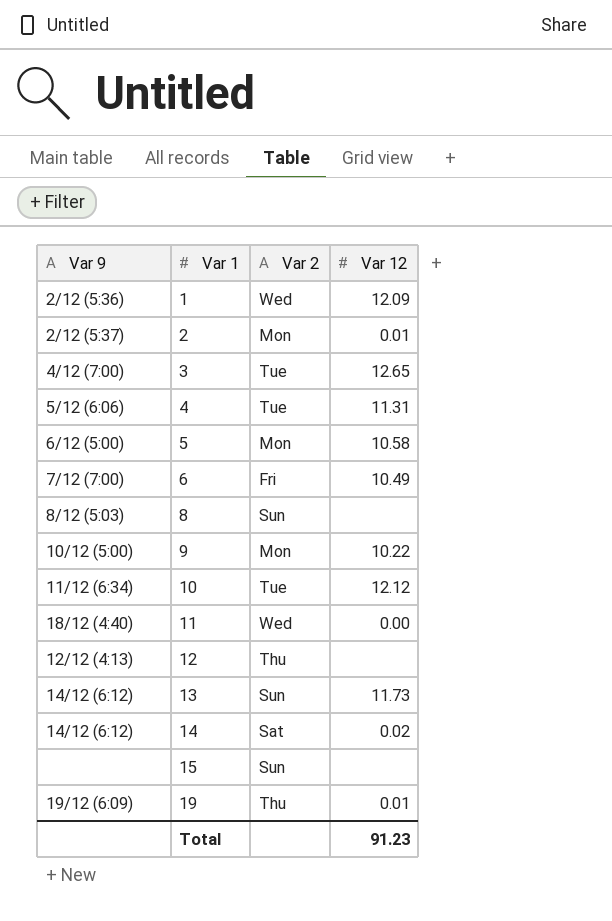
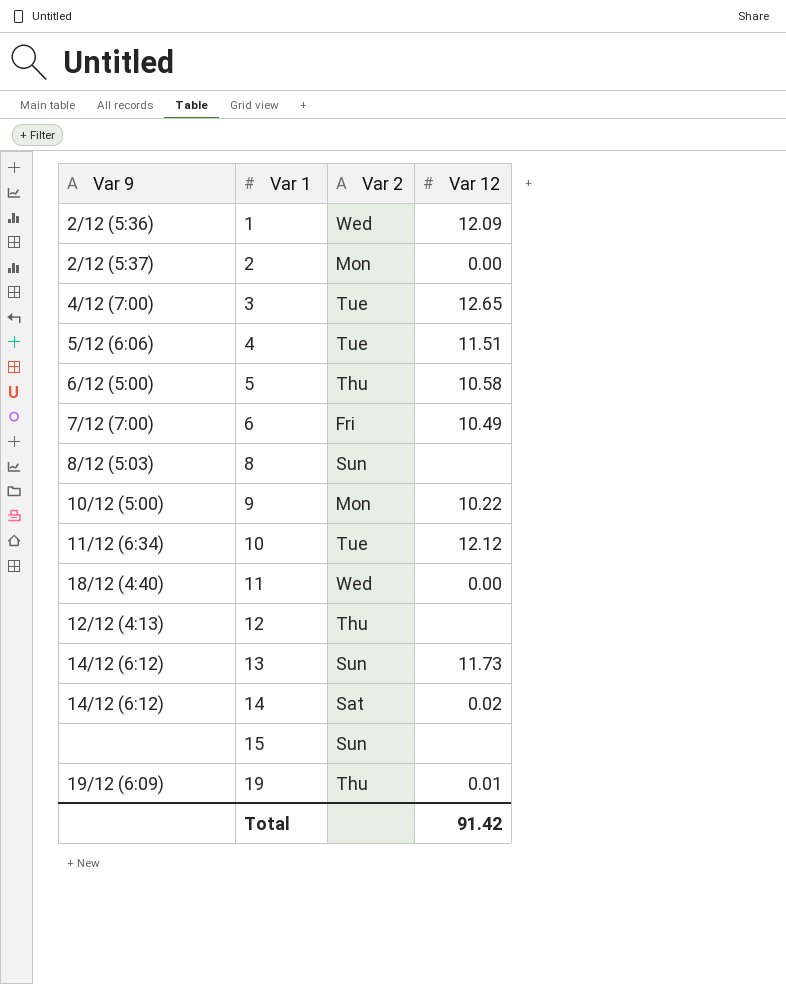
2 | Var 12: 0.01 -> 0.00
4 | Var 12: 11.31 -> 11.51
5 | Var 2: Mon -> Thu
Total | Var 12: 91.23 -> 91.42

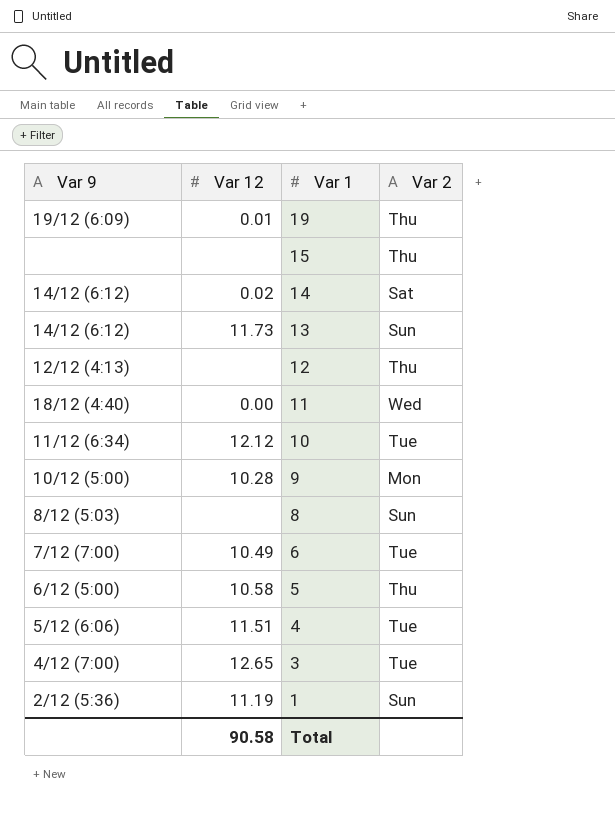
row order: Var 1 ascending -> Var 1 descending
column Var 12 | position: 4 -> 2
row 2: 2/12 (5:37) | Mon | 0.00 -> none
15 | Var 2: Sun -> Thu
9 | Var 12: 10.22 -> 10.28
6 | Var 2: Fri -> Tue
1 | Var 12: 12.09 -> 11.19
1 | Var 2: Wed -> Sun
Total | Var 12: 91.42 -> 90.58

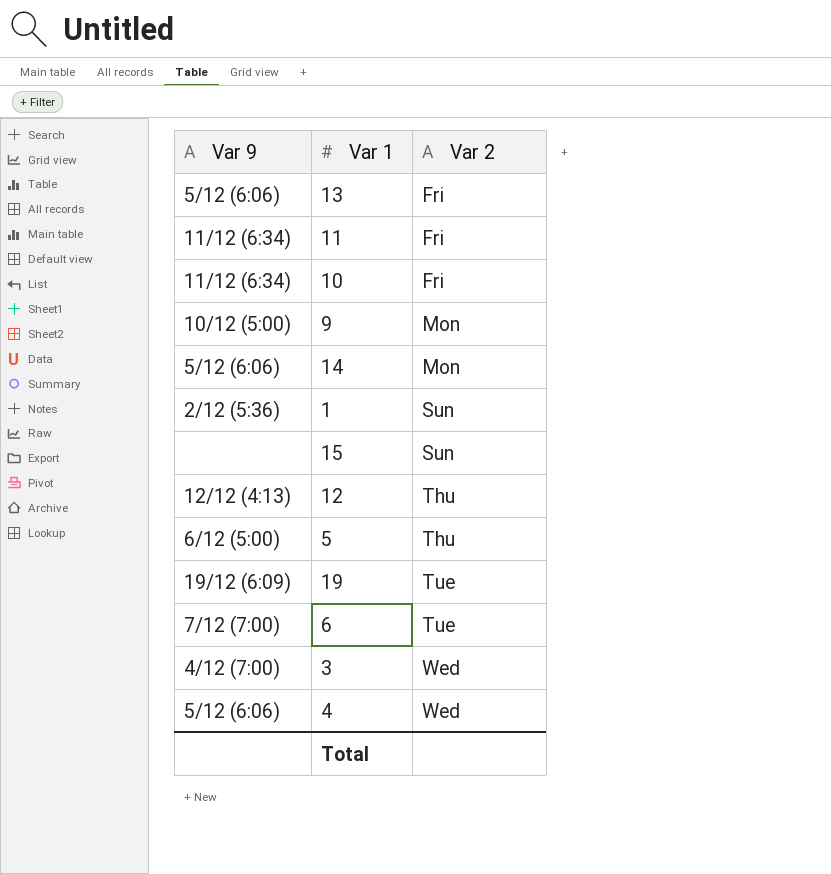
row order: Var 1 descending -> Var 2 ascending
column Var 12 | position: 2 -> none
row 8: 8/12 (5:03) | none | Sun -> none
13 | Var 9: 14/12 (6:12) -> 5/12 (6:06)
13 | Var 2: Sun -> Fri
11 | Var 9: 18/12 (4:40) -> 11/12 (6:34)
11 | Var 2: Wed -> Fri
10 | Var 2: Tue -> Fri
14 | Var 9: 14/12 (6:12) -> 5/12 (6:06)
14 | Var 2: Sat -> Mon
15 | Var 2: Thu -> Sun
19 | Var 2: Thu -> Tue
3 | Var 2: Tue -> Wed
4 | Var 2: Tue -> Wed

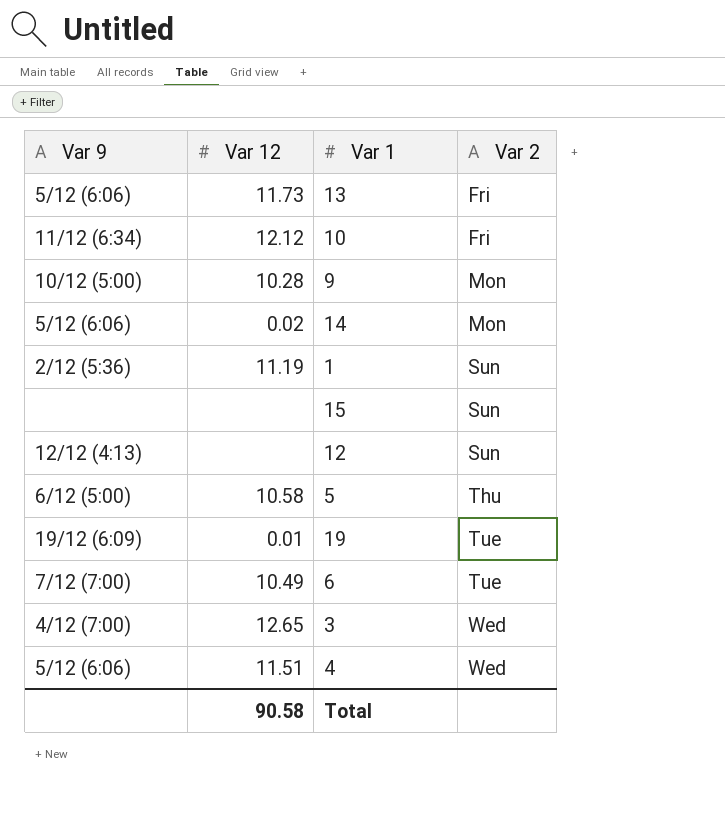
column Var 12 | position: none -> 2
row 11: 11/12 (6:34) | Fri -> none
12 | Var 2: Thu -> Sun

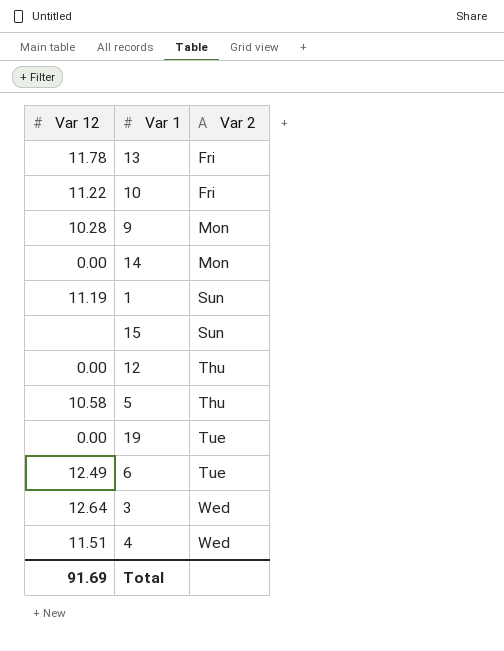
column Var 9 | position: 1 -> none
13 | Var 12: 11.73 -> 11.78
10 | Var 12: 12.12 -> 11.22
14 | Var 12: 0.02 -> 0.00
12 | Var 12: none -> 0.00
12 | Var 2: Sun -> Thu
19 | Var 12: 0.01 -> 0.00
6 | Var 12: 10.49 -> 12.49
3 | Var 12: 12.65 -> 12.64
Total | Var 12: 90.58 -> 91.69

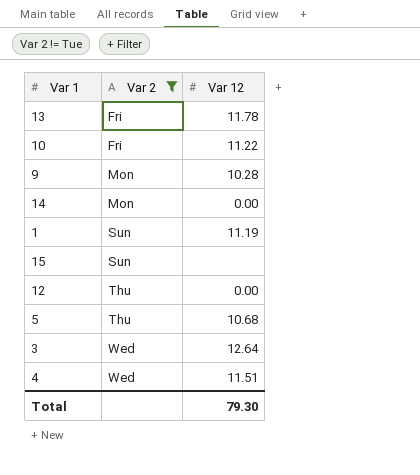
filter: none -> Var 2 != Tue
column Var 12 | position: 1 -> 3
5 | Var 12: 10.58 -> 10.68
Total | Var 12: 91.69 -> 79.30

